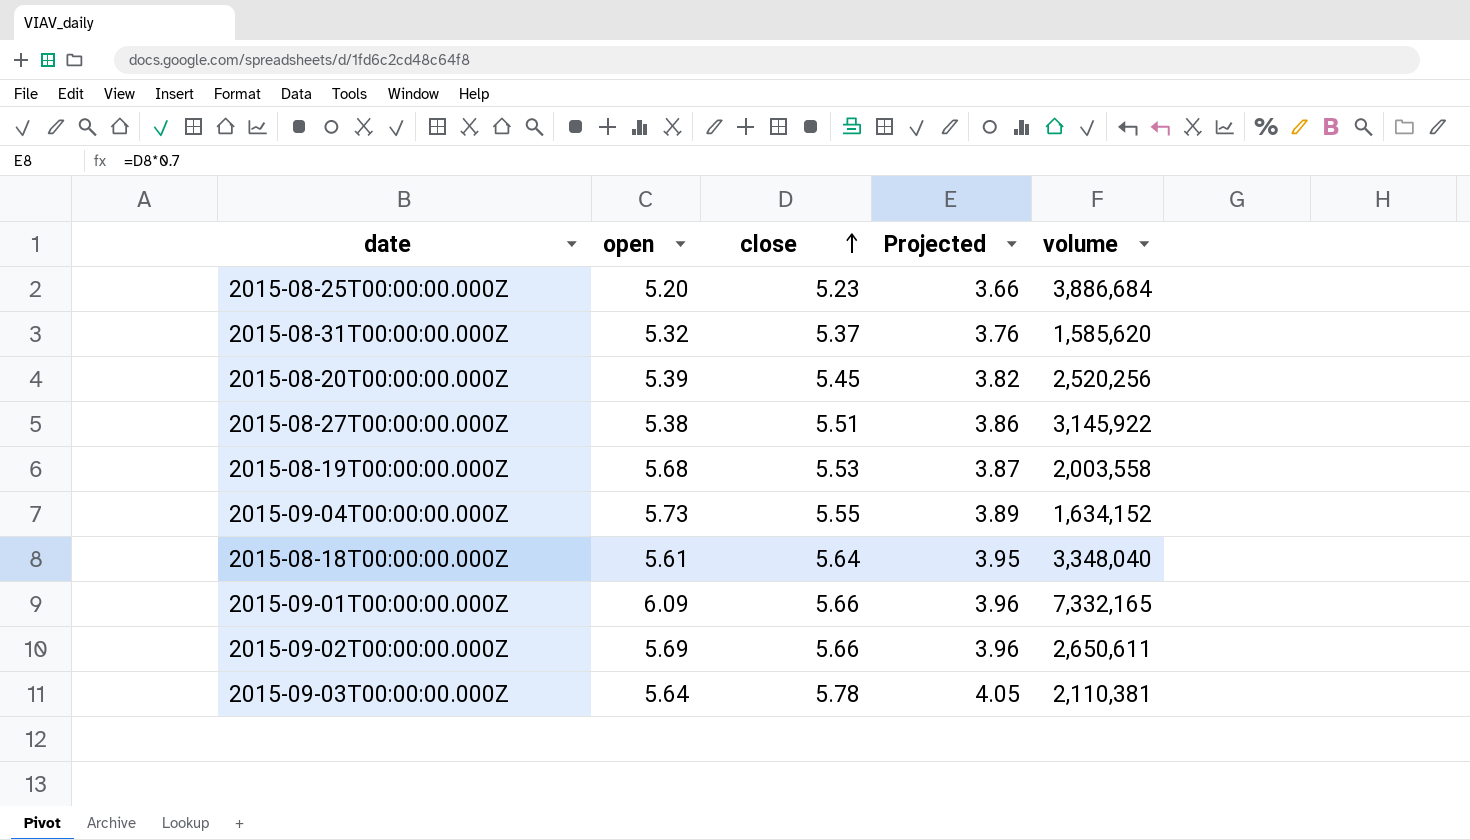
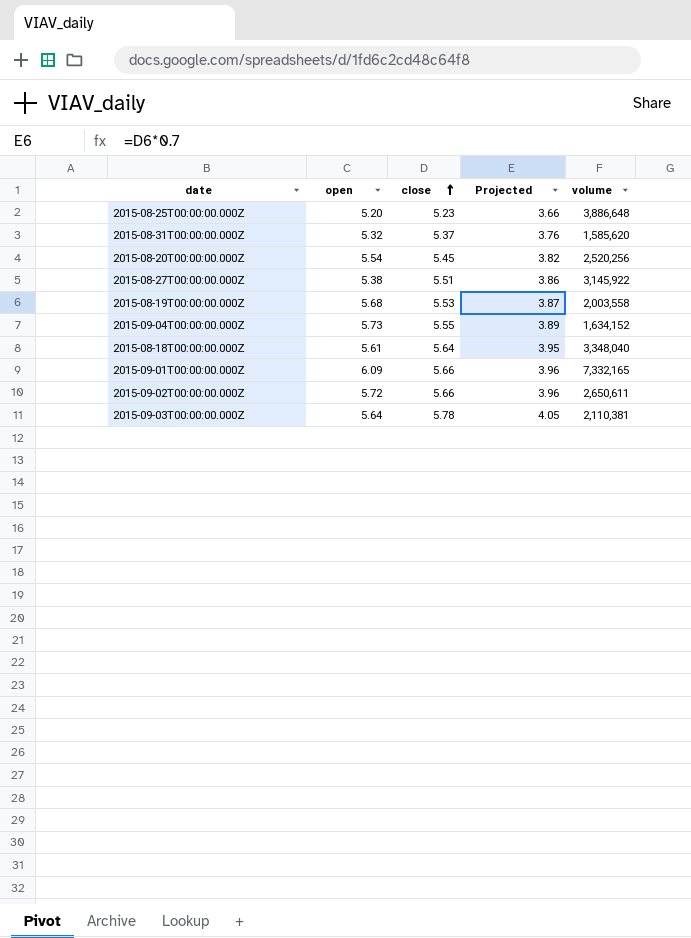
2015-08-25T00:00:00.000Z | volume: 3,886,684 -> 3,886,648
2015-08-20T00:00:00.000Z | open: 5.39 -> 5.54
2015-09-02T00:00:00.000Z | open: 5.69 -> 5.72

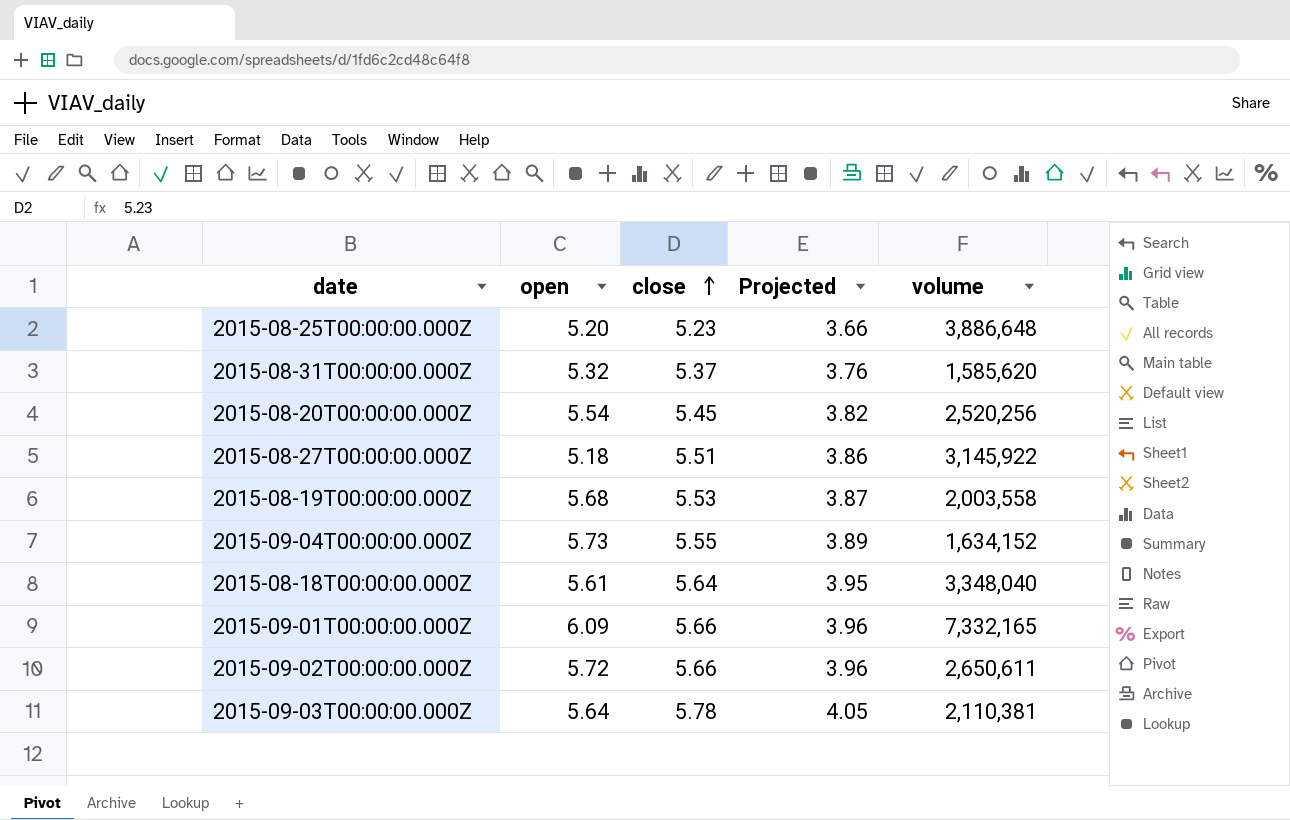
2015-08-27T00:00:00.000Z | open: 5.38 -> 5.18

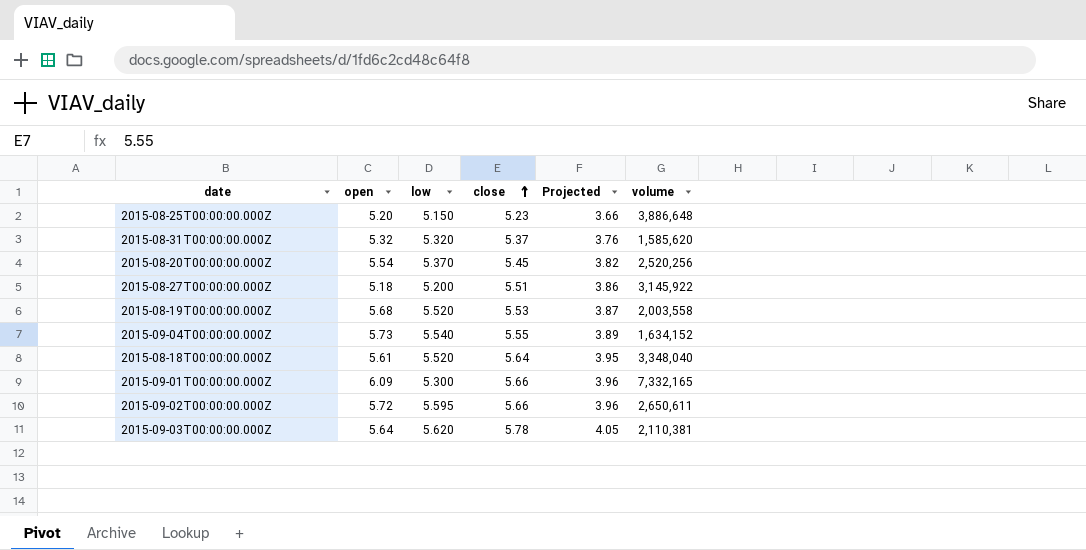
column low | position: none -> 3

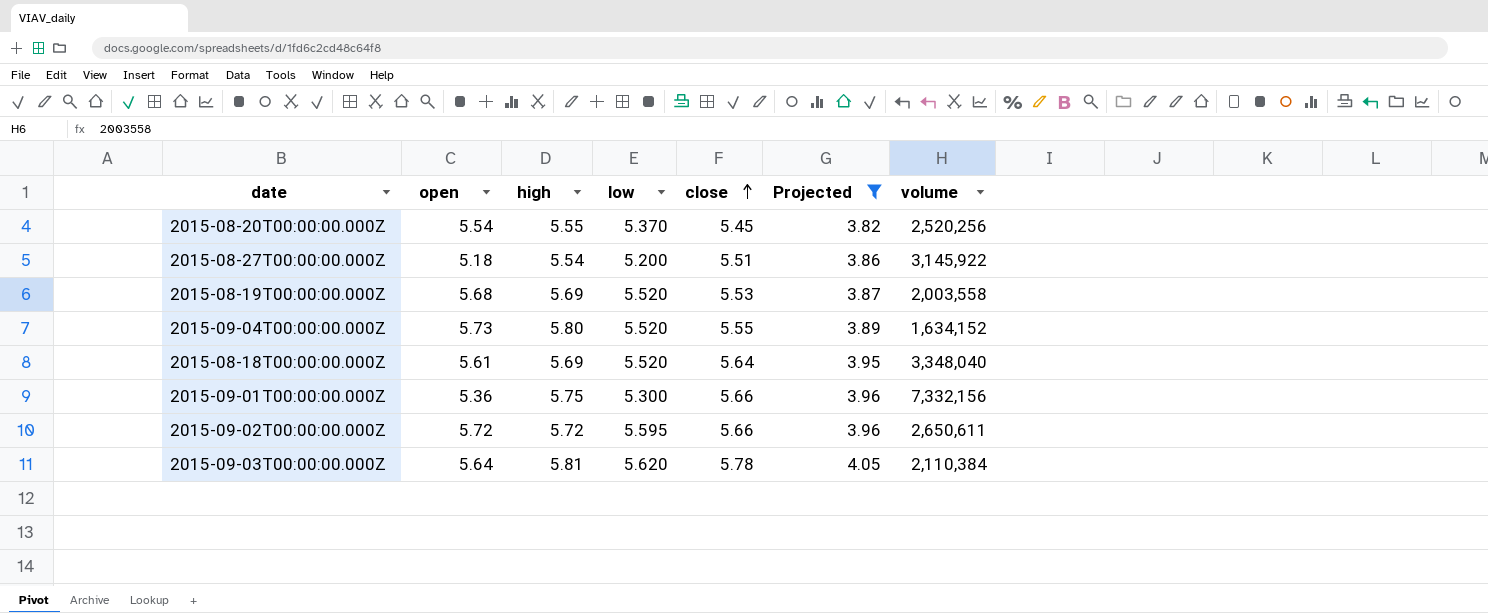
filter: none -> Projected >= 3.82
column high | position: none -> 3
2015-09-04T00:00:00.000Z | low: 5.540 -> 5.520
2015-09-01T00:00:00.000Z | open: 6.09 -> 5.36
2015-09-01T00:00:00.000Z | volume: 7,332,165 -> 7,332,156
2015-09-03T00:00:00.000Z | volume: 2,110,381 -> 2,110,384

